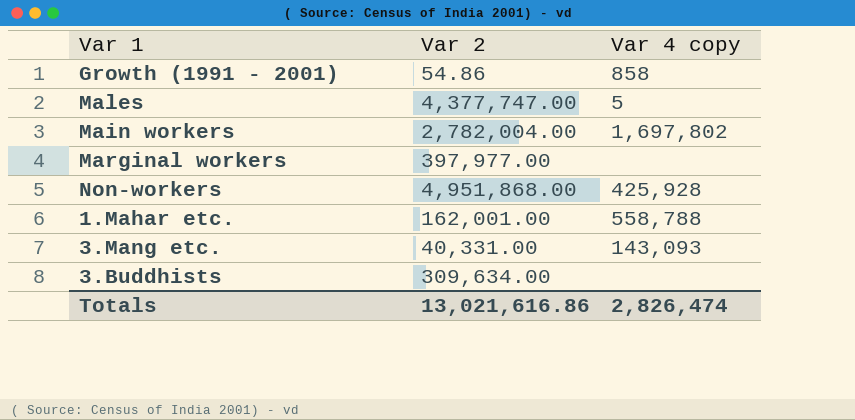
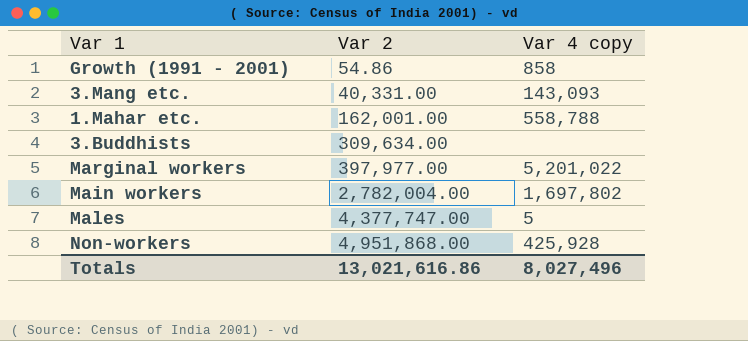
row order: none -> Var 2 ascending
Marginal workers | Var 4 copy: none -> 5,201,022
Totals | Var 4 copy: 2,826,474 -> 8,027,496

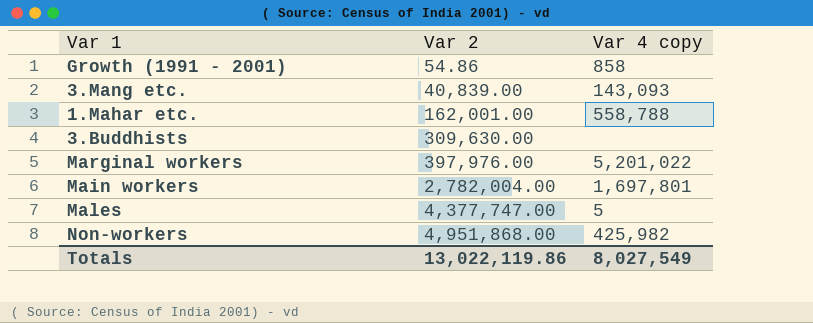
3.Mang etc. | Var 2: 40,331.00 -> 40,839.00
3.Buddhists | Var 2: 309,634.00 -> 309,630.00
Marginal workers | Var 2: 397,977.00 -> 397,976.00
Main workers | Var 4 copy: 1,697,802 -> 1,697,801
Non-workers | Var 4 copy: 425,928 -> 425,982
Totals | Var 2: 13,021,616.86 -> 13,022,119.86
Totals | Var 4 copy: 8,027,496 -> 8,027,549

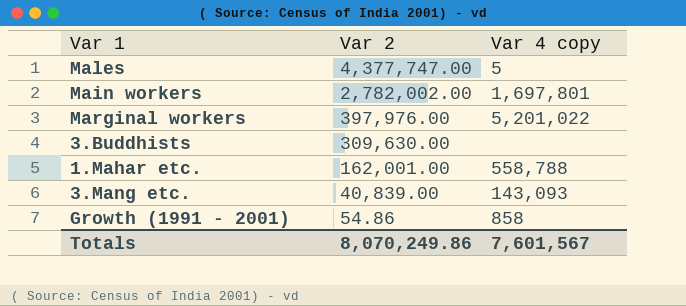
row order: Var 2 ascending -> Var 2 descending
row Non-workers: 4,951,868.00 | 425,982 -> none
Main workers | Var 2: 2,782,004.00 -> 2,782,002.00
Totals | Var 2: 13,022,119.86 -> 8,070,249.86
Totals | Var 4 copy: 8,027,549 -> 7,601,567

